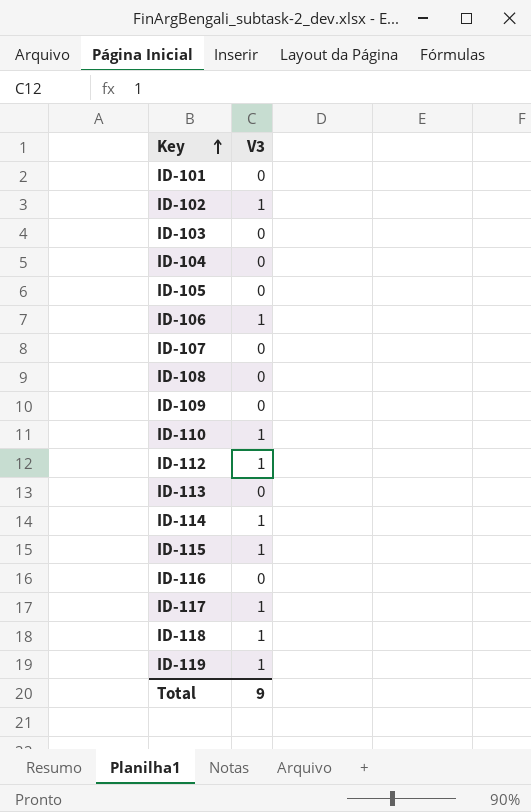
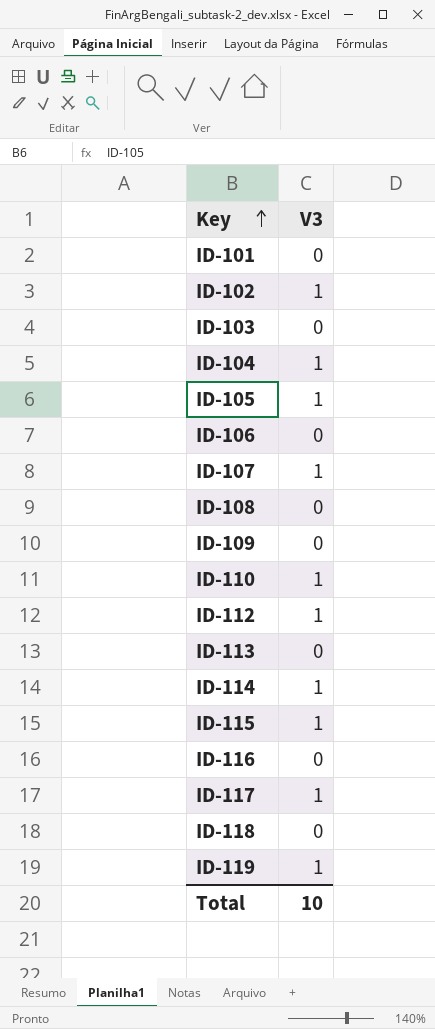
ID-104 | V3: 0 -> 1
ID-105 | V3: 0 -> 1
ID-106 | V3: 1 -> 0
ID-107 | V3: 0 -> 1
ID-118 | V3: 1 -> 0
Total | V3: 9 -> 10

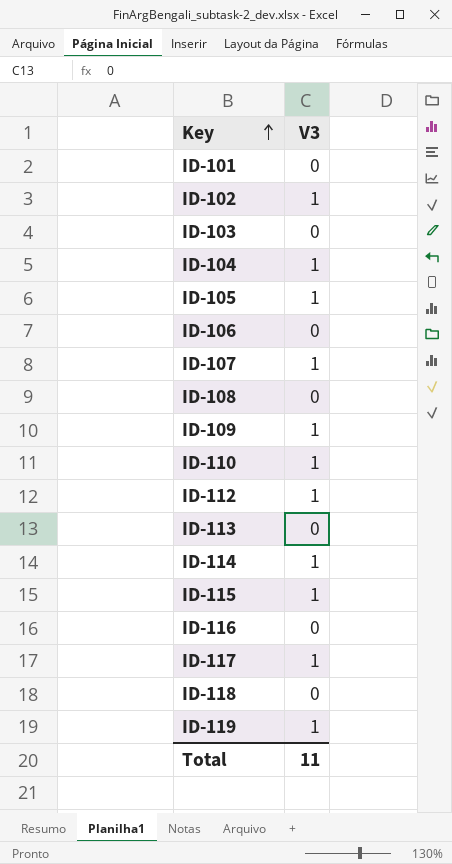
ID-109 | V3: 0 -> 1
Total | V3: 10 -> 11

